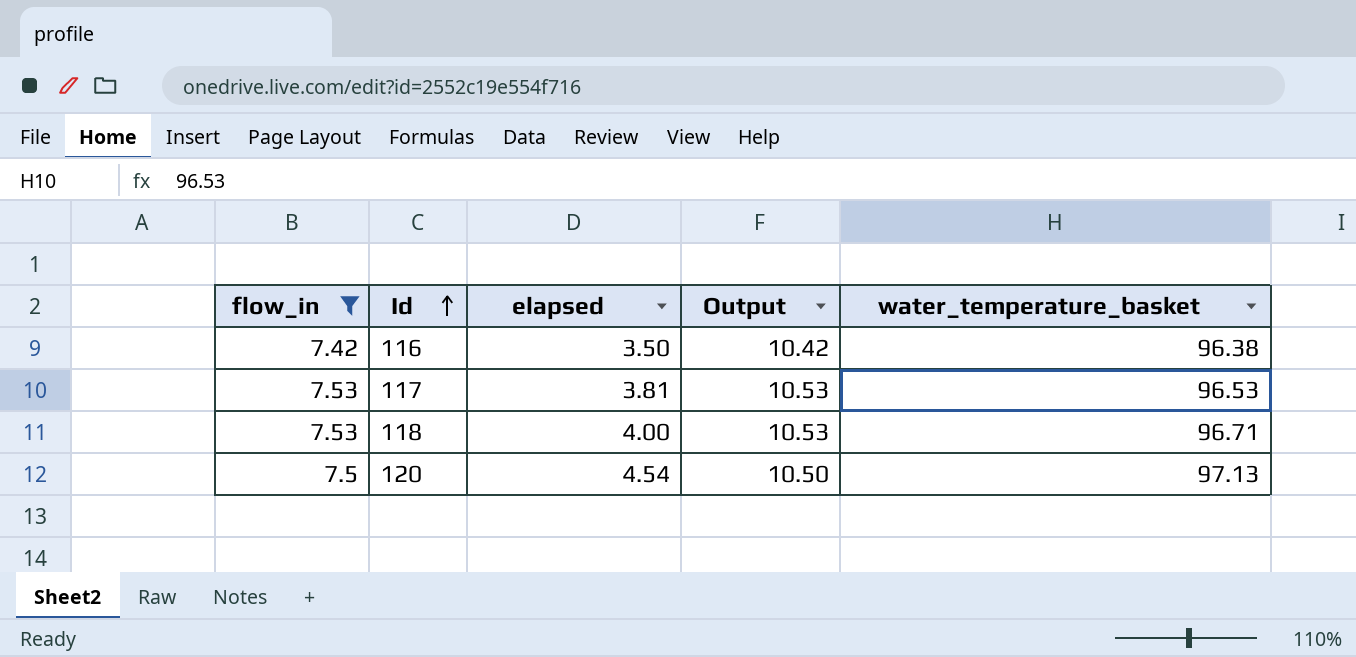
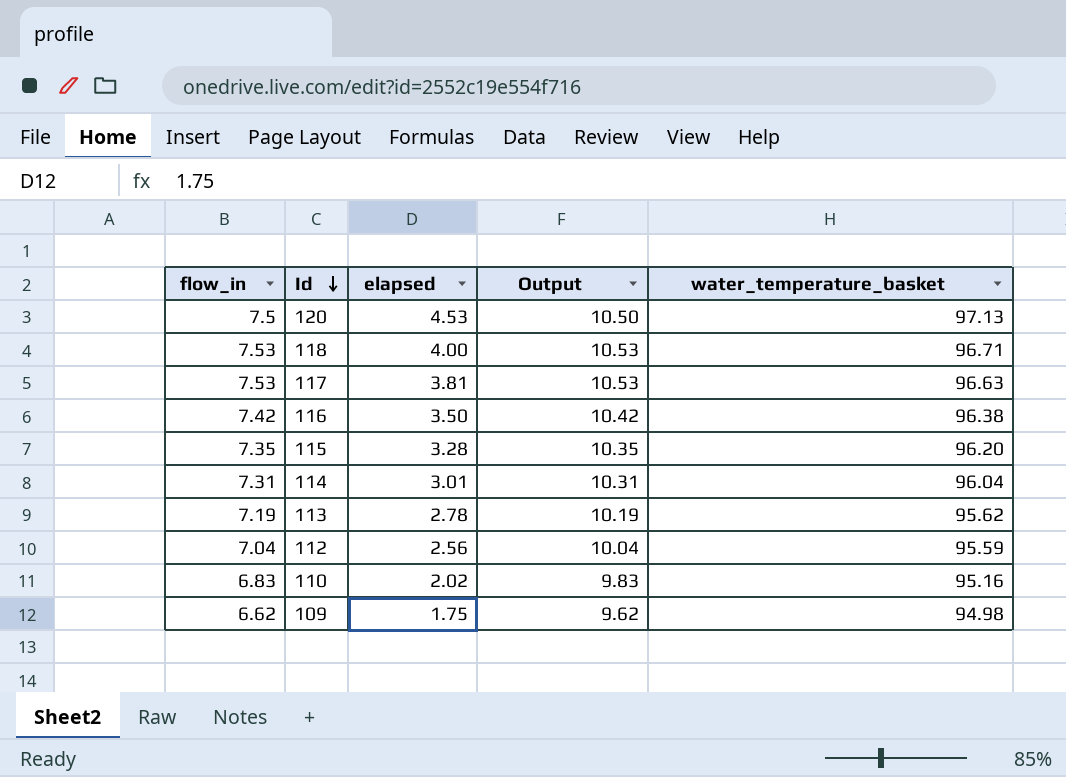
filter: flow_in >= 7.42 -> none
row order: Id ascending -> Id descending
120 | elapsed: 4.54 -> 4.53
117 | water_temperature_basket: 96.53 -> 96.63

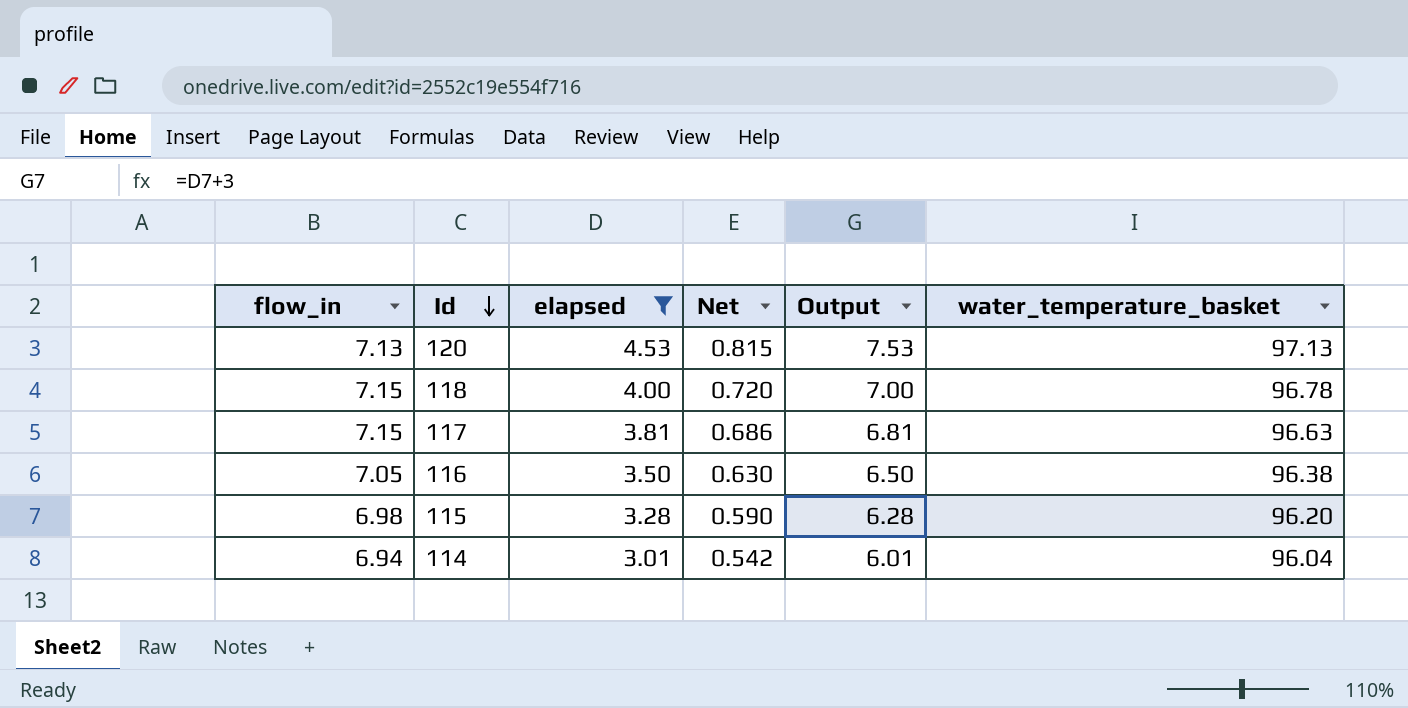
filter: none -> elapsed >= 3.01
column Net | formula: none -> [elapsed] * 0.18
column Output | formula: [flow_in] + 3 -> [elapsed] + 3
120 | flow_in: 7.5 -> 7.13
118 | flow_in: 7.53 -> 7.15
118 | water_temperature_basket: 96.71 -> 96.78
117 | flow_in: 7.53 -> 7.15
116 | flow_in: 7.42 -> 7.05
115 | flow_in: 7.35 -> 6.98
114 | flow_in: 7.31 -> 6.94

